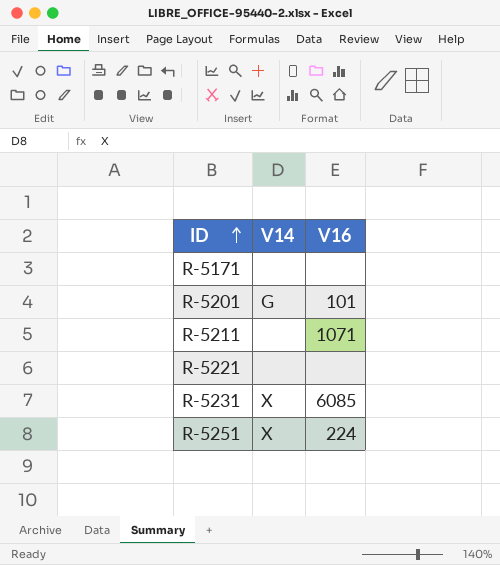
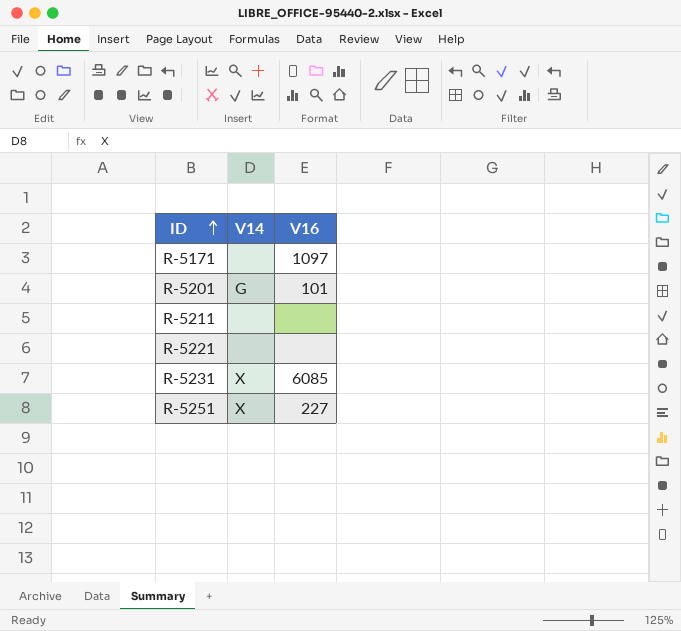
R-5171 | V16: none -> 1097
R-5211 | V16: 1071 -> none
R-5251 | V16: 224 -> 227

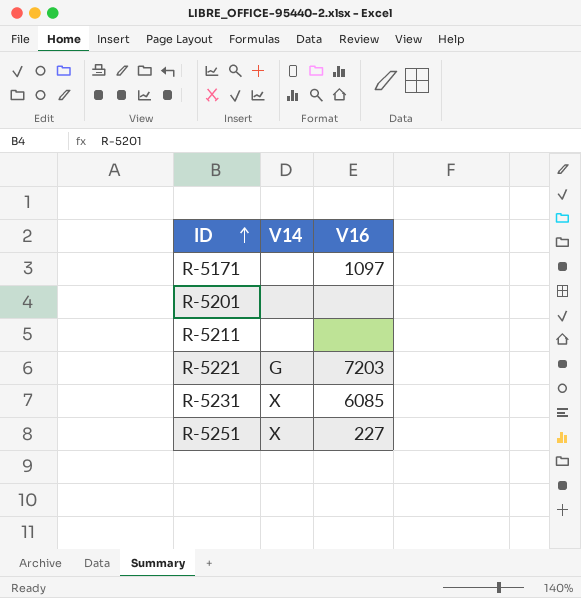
R-5201 | V14: G -> none
R-5201 | V16: 101 -> none
R-5221 | V14: none -> G
R-5221 | V16: none -> 7203

